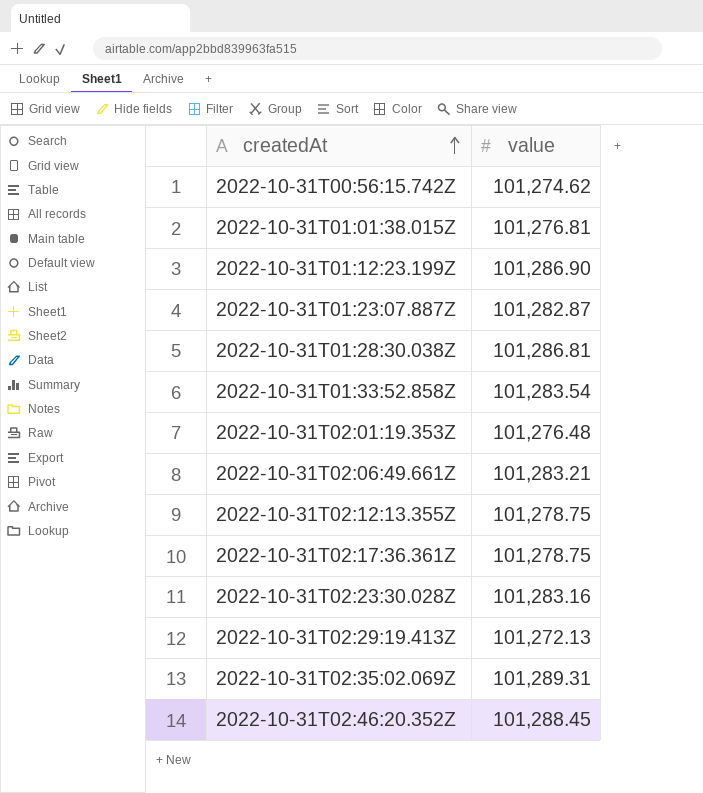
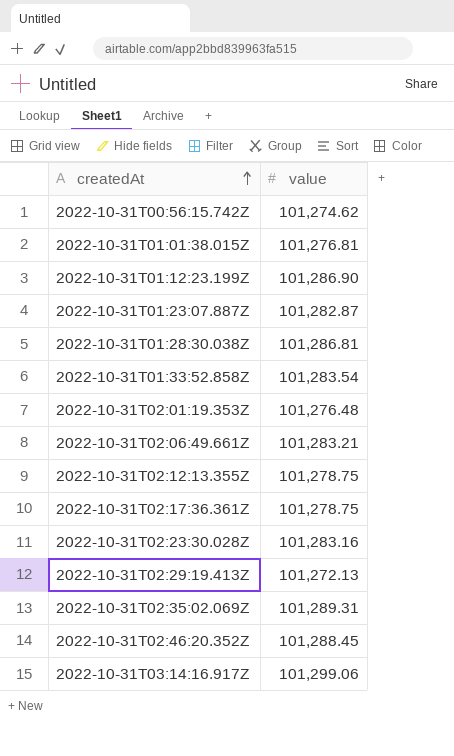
row 2022-10-31T03:14:16.917Z: none -> 101,299.06

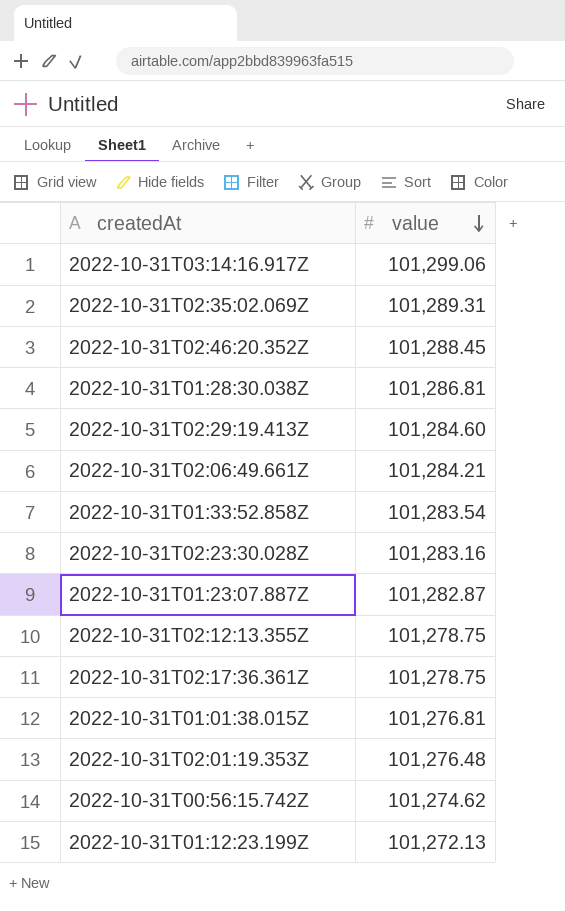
row order: createdAt ascending -> value descending
2022-10-31T02:29:19.413Z | value: 101,272.13 -> 101,284.60
2022-10-31T02:06:49.661Z | value: 101,283.21 -> 101,284.21
2022-10-31T01:12:23.199Z | value: 101,286.90 -> 101,272.13

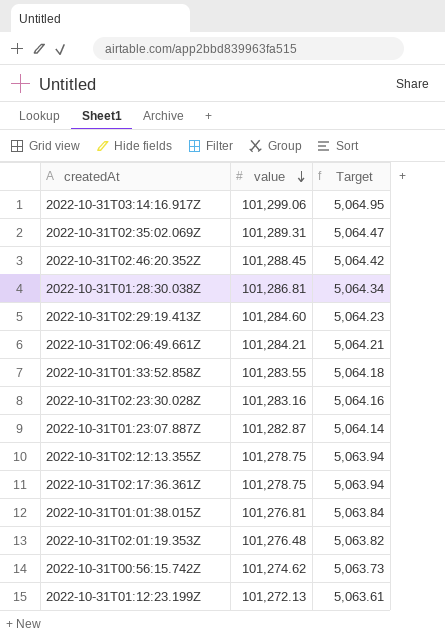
column Target | formula: none -> [value] * 0.05
2022-10-31T01:33:52.858Z | value: 101,283.54 -> 101,283.55

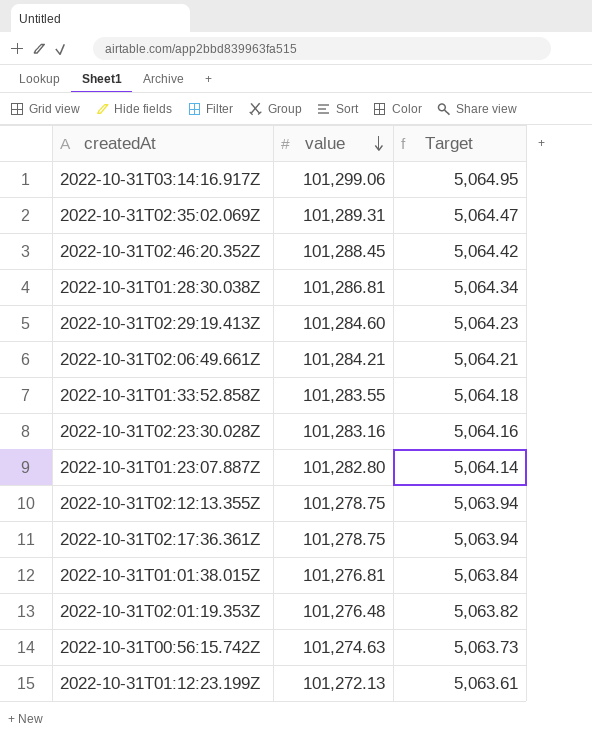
2022-10-31T01:23:07.887Z | value: 101,282.87 -> 101,282.80
2022-10-31T00:56:15.742Z | value: 101,274.62 -> 101,274.63

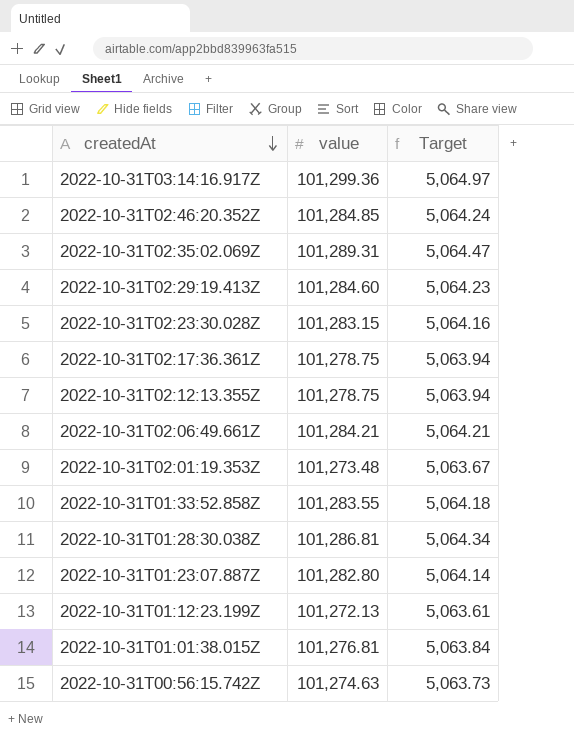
row order: value descending -> createdAt descending
2022-10-31T03:14:16.917Z | value: 101,299.06 -> 101,299.36
2022-10-31T03:14:16.917Z | Target: 5,064.95 -> 5,064.97
2022-10-31T02:46:20.352Z | value: 101,288.45 -> 101,284.85
2022-10-31T02:46:20.352Z | Target: 5,064.42 -> 5,064.24
2022-10-31T02:23:30.028Z | value: 101,283.16 -> 101,283.15
2022-10-31T02:01:19.353Z | value: 101,276.48 -> 101,273.48
2022-10-31T02:01:19.353Z | Target: 5,063.82 -> 5,063.67

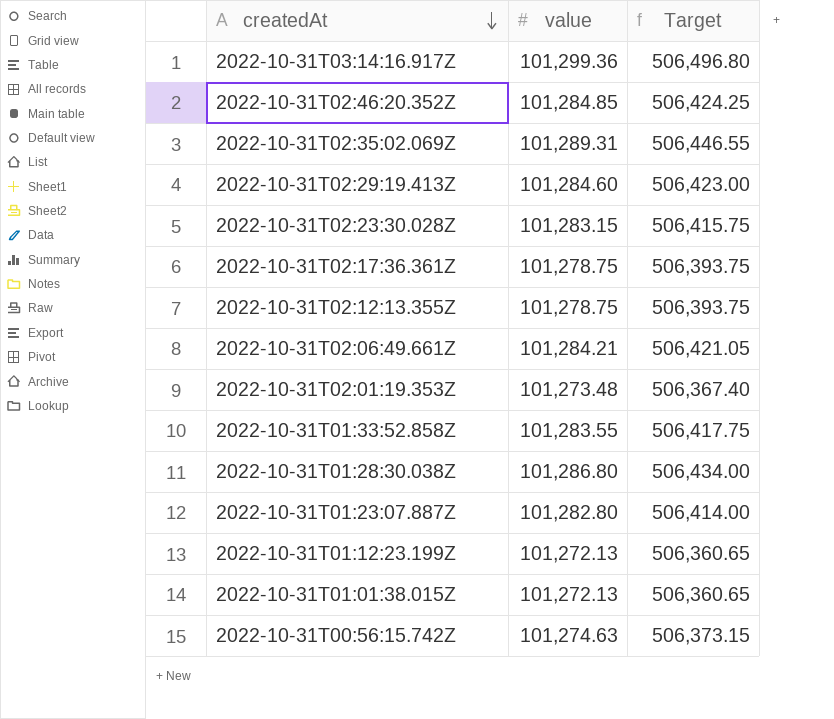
column Target | formula: [value] * 0.05 -> [value] * 5
2022-10-31T01:28:30.038Z | value: 101,286.81 -> 101,286.80
2022-10-31T01:01:38.015Z | value: 101,276.81 -> 101,272.13

